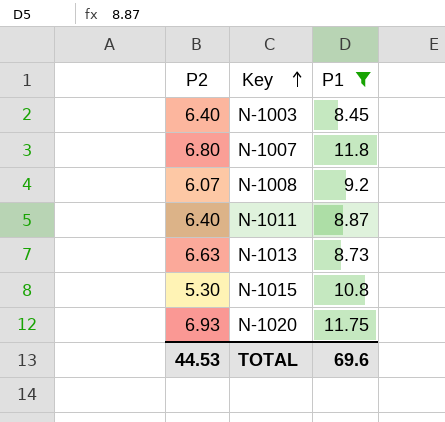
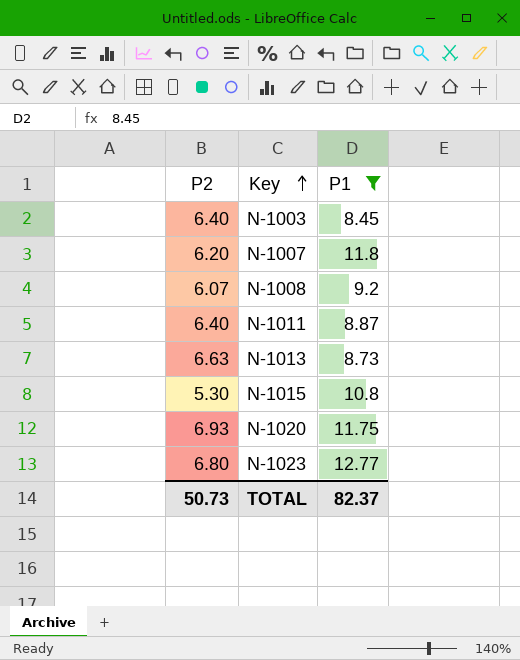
N-1007 | P2: 6.80 -> 6.20
row N-1023: none -> 6.80 | 12.77
TOTAL | P2: 44.53 -> 50.73
TOTAL | P1: 69.6 -> 82.37

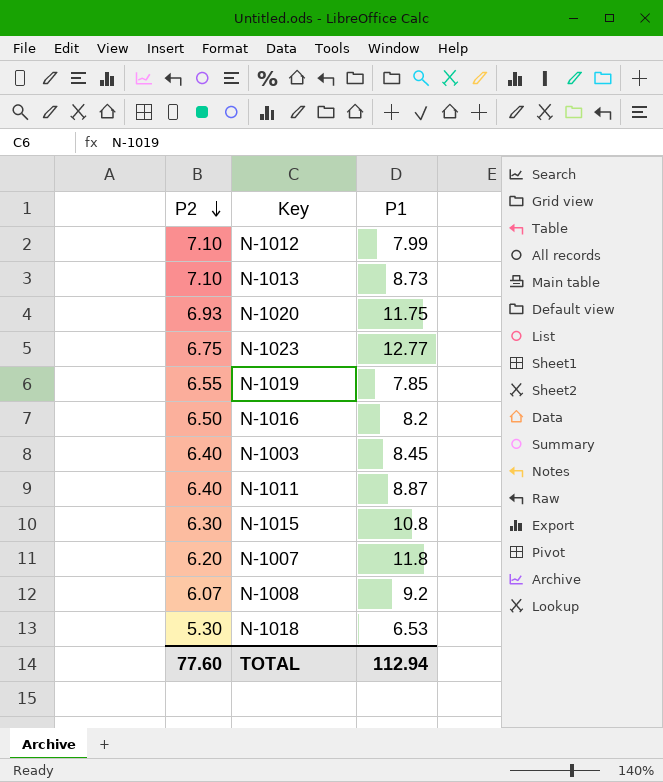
filter: P1 >= 8.45 -> none
row order: Key ascending -> P2 descending
N-1013 | P2: 6.63 -> 7.10
N-1023 | P2: 6.80 -> 6.75
N-1015 | P2: 5.30 -> 6.30
TOTAL | P2: 50.73 -> 77.60
TOTAL | P1: 82.37 -> 112.94

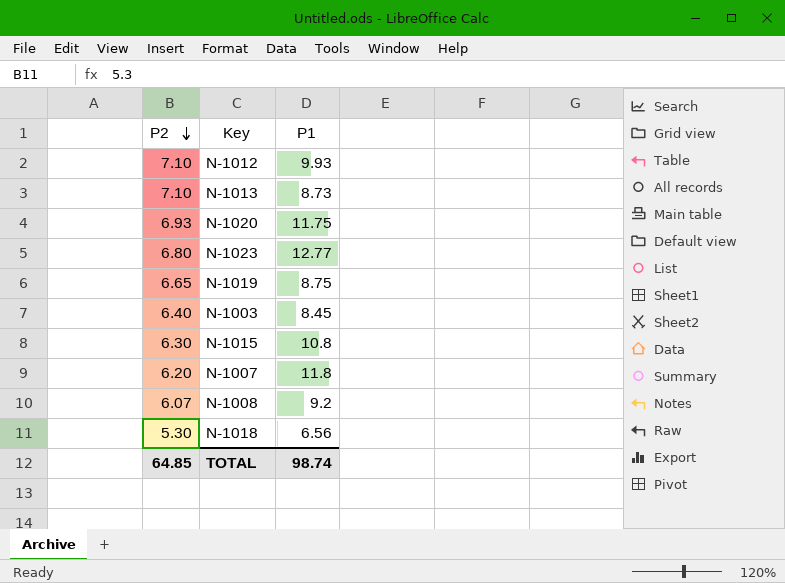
row N-1016: 6.50 | 8.2 -> none
row N-1011: 6.40 | 8.87 -> none
N-1012 | P1: 7.99 -> 9.93
N-1023 | P2: 6.75 -> 6.80
N-1019 | P2: 6.55 -> 6.65
N-1019 | P1: 7.85 -> 8.75
N-1018 | P1: 6.53 -> 6.56
TOTAL | P2: 77.60 -> 64.85
TOTAL | P1: 112.94 -> 98.74

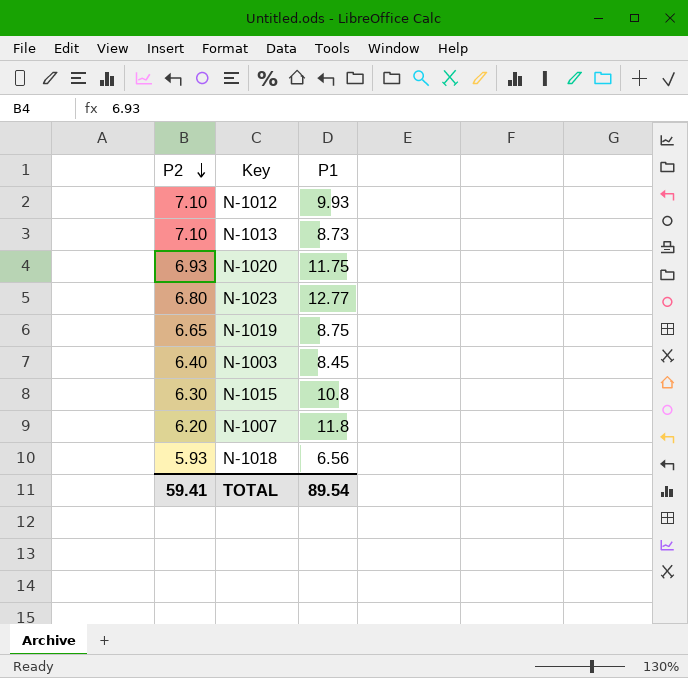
row N-1008: 6.07 | 9.2 -> none
N-1018 | P2: 5.30 -> 5.93
TOTAL | P2: 64.85 -> 59.41
TOTAL | P1: 98.74 -> 89.54

